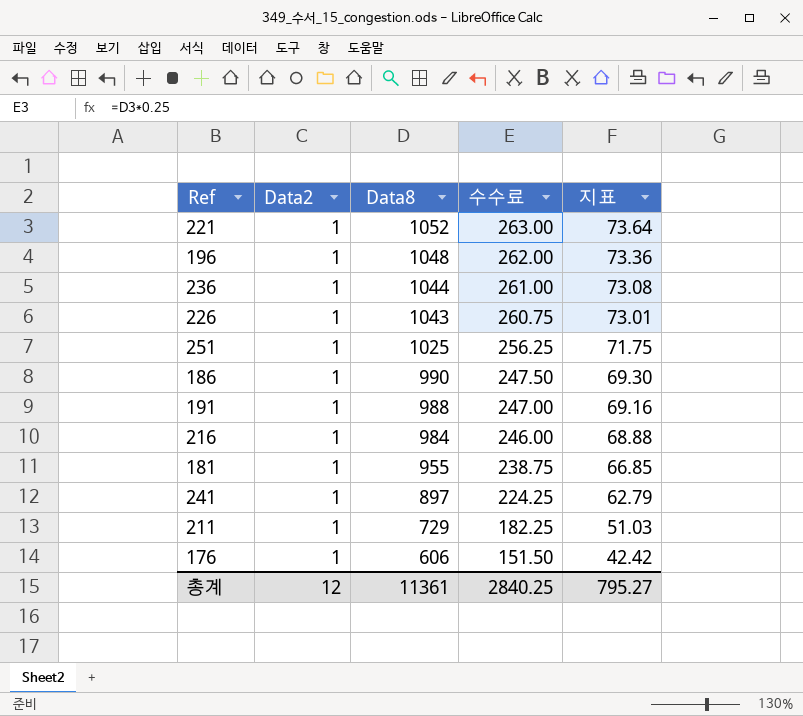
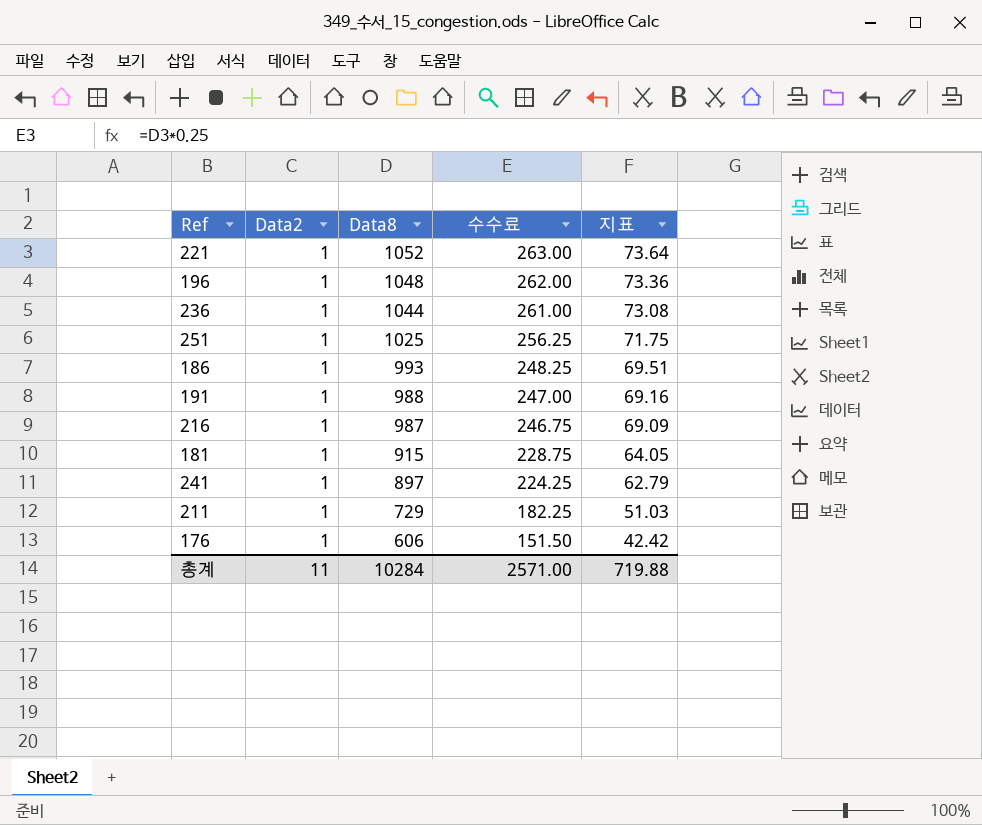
row 226: 1 | 1043 | 260.75 | 73.01 -> none
186 | Data8: 990 -> 993
186 | 수수료: 247.50 -> 248.25
186 | 지표: 69.30 -> 69.51
216 | Data8: 984 -> 987
216 | 수수료: 246.00 -> 246.75
216 | 지표: 68.88 -> 69.09
181 | Data8: 955 -> 915
181 | 수수료: 238.75 -> 228.75
181 | 지표: 66.85 -> 64.05
총계 | Data2: 12 -> 11
총계 | Data8: 11361 -> 10284
총계 | 수수료: 2840.25 -> 2571.00
총계 | 지표: 795.27 -> 719.88

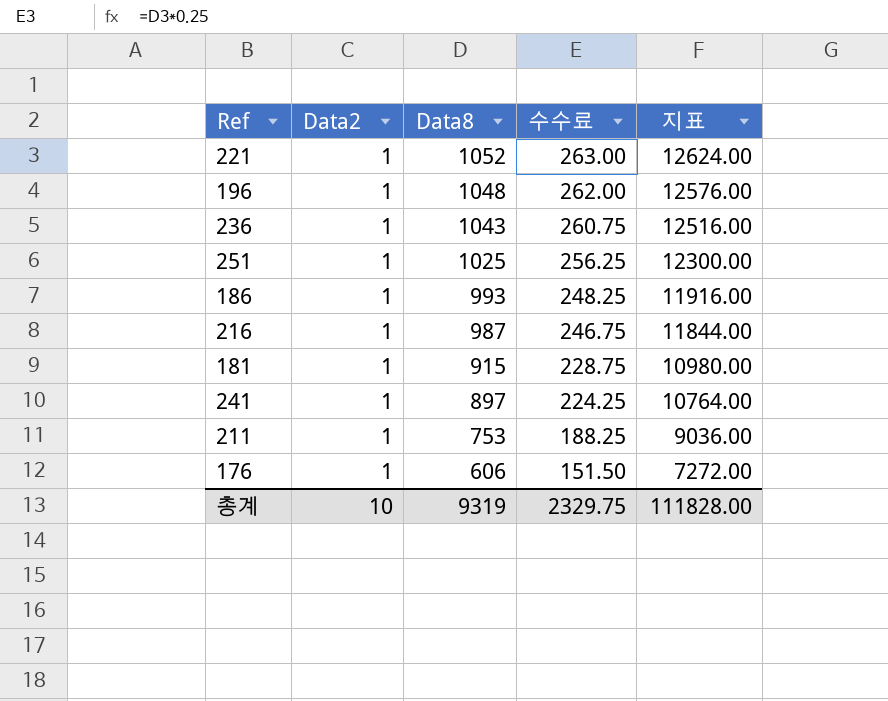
column 지표 | formula: [Data8] * 0.07 -> [Data8] * 12
row 191: 1 | 988 | 247.00 | 69.16 -> none
236 | Data8: 1044 -> 1043
236 | 수수료: 261.00 -> 260.75
211 | Data8: 729 -> 753
211 | 수수료: 182.25 -> 188.25
총계 | Data2: 11 -> 10
총계 | Data8: 10284 -> 9319
총계 | 수수료: 2571.00 -> 2329.75
총계 | 지표: 719.88 -> 111828.00

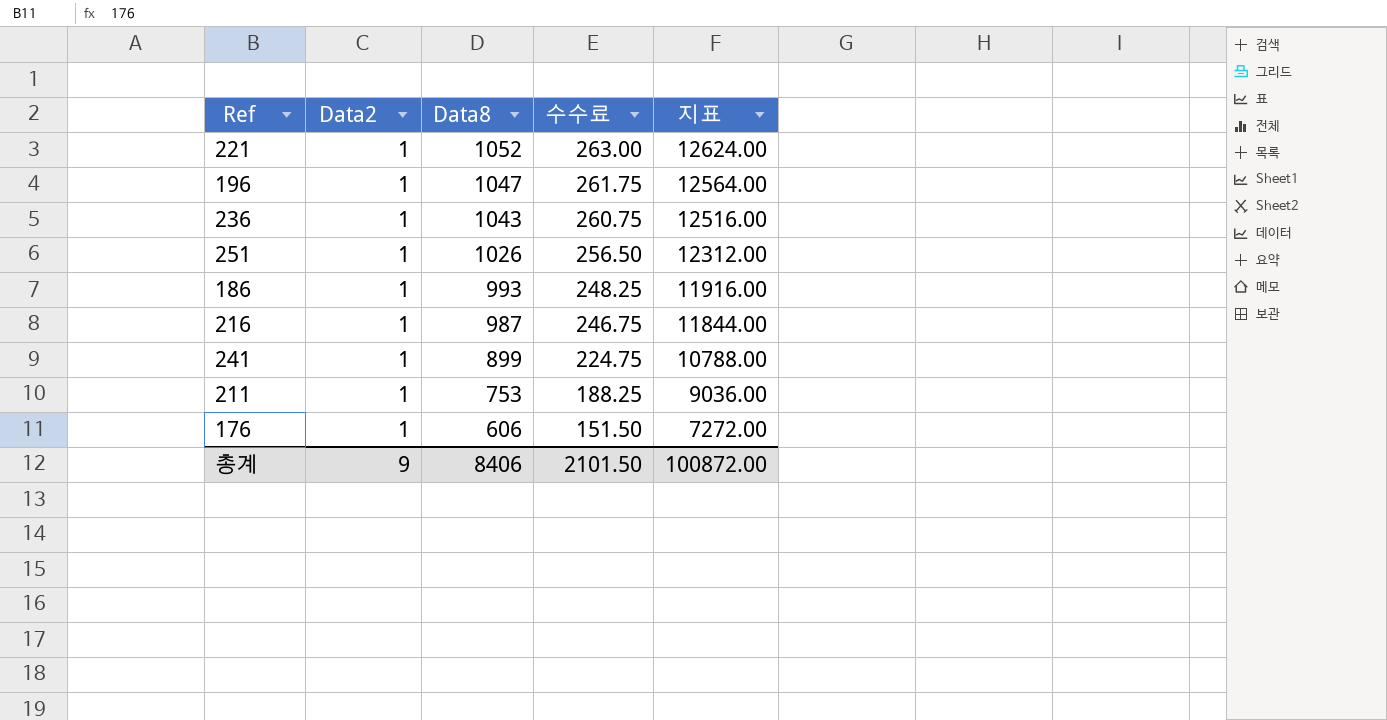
row 181: 1 | 915 | 228.75 | 10980.00 -> none
196 | Data8: 1048 -> 1047
196 | 수수료: 262.00 -> 261.75
196 | 지표: 12576.00 -> 12564.00
251 | Data8: 1025 -> 1026
251 | 수수료: 256.25 -> 256.50
251 | 지표: 12300.00 -> 12312.00
241 | Data8: 897 -> 899
241 | 수수료: 224.25 -> 224.75
241 | 지표: 10764.00 -> 10788.00
총계 | Data2: 10 -> 9
총계 | Data8: 9319 -> 8406
총계 | 수수료: 2329.75 -> 2101.50
총계 | 지표: 111828.00 -> 100872.00

